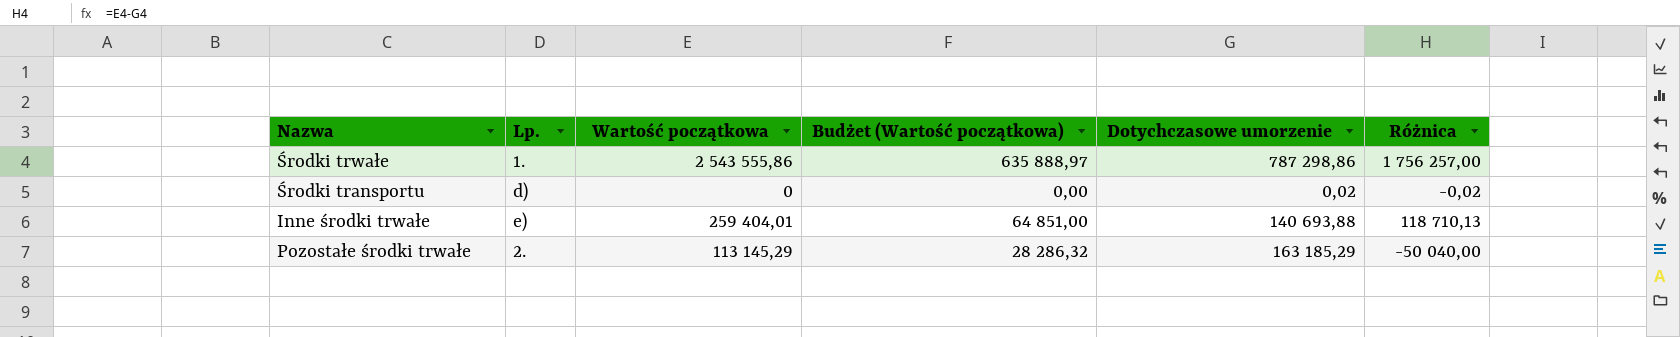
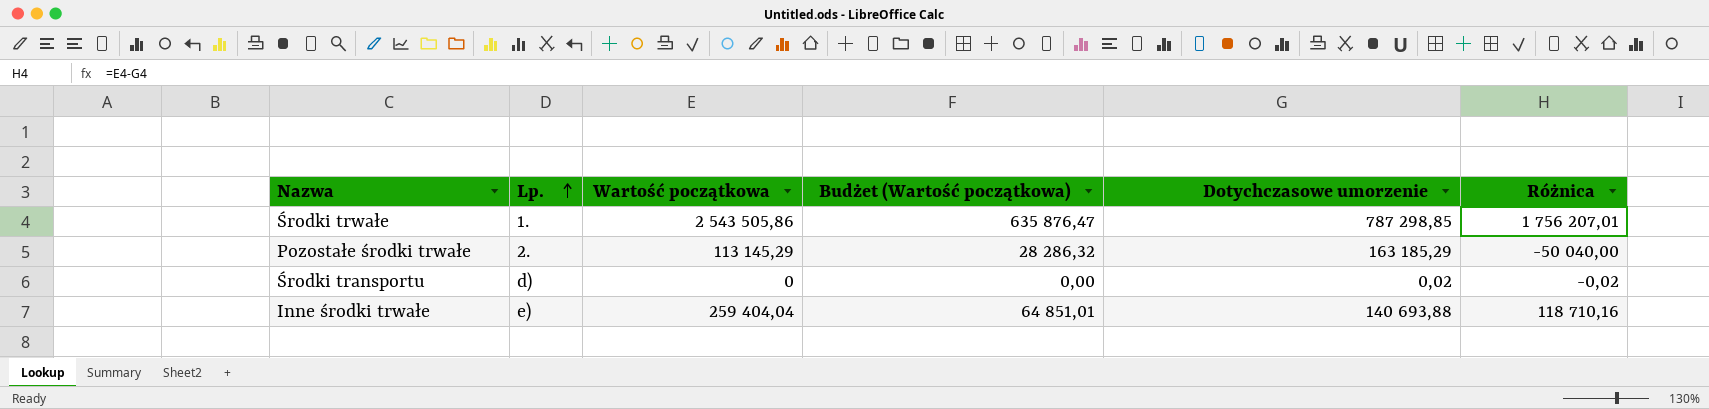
row order: none -> Lp. ascending
Środki trwałe | Wartość początkowa: 2 543 555,86 -> 2 543 505,86
Środki trwałe | Budżet (Wartość początkowa): 635 888,97 -> 635 876,47
Środki trwałe | Dotychczasowe umorzenie: 787 298,86 -> 787 298,85
Środki trwałe | Różnica: 1 756 257,00 -> 1 756 207,01
Inne środki trwałe | Wartość początkowa: 259 404,01 -> 259 404,04
Inne środki trwałe | Budżet (Wartość początkowa): 64 851,00 -> 64 851,01
Inne środki trwałe | Różnica: 118 710,13 -> 118 710,16

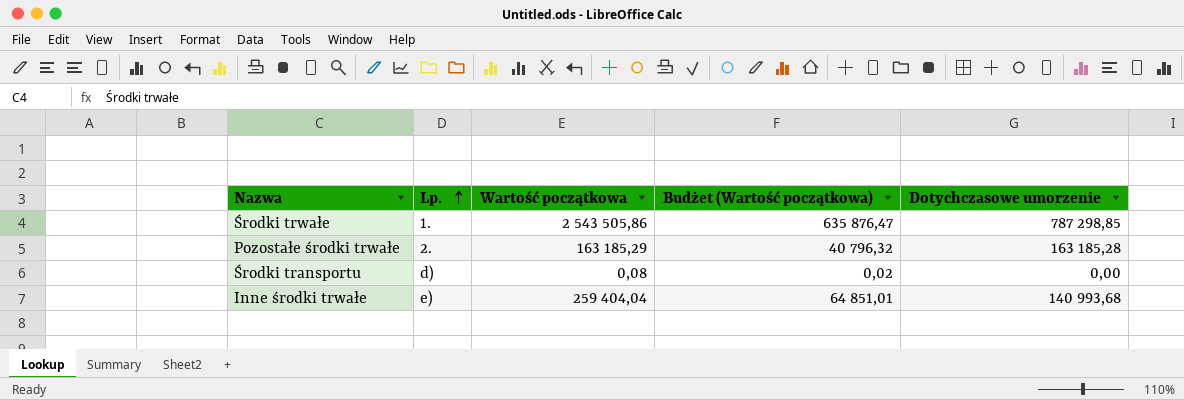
column Różnica | formula: [Wartość początkowa] - [Dotychczasowe umorzenie] -> none
Pozostałe środki trwałe | Wartość początkowa: 113 145,29 -> 163 185,29
Pozostałe środki trwałe | Budżet (Wartość początkowa): 28 286,32 -> 40 796,32
Pozostałe środki trwałe | Dotychczasowe umorzenie: 163 185,29 -> 163 185,28
Środki transportu | Wartość początkowa: 0 -> 0,08
Środki transportu | Budżet (Wartość początkowa): 0,00 -> 0,02
Środki transportu | Dotychczasowe umorzenie: 0,02 -> 0,00
Inne środki trwałe | Dotychczasowe umorzenie: 140 693,88 -> 140 993,68

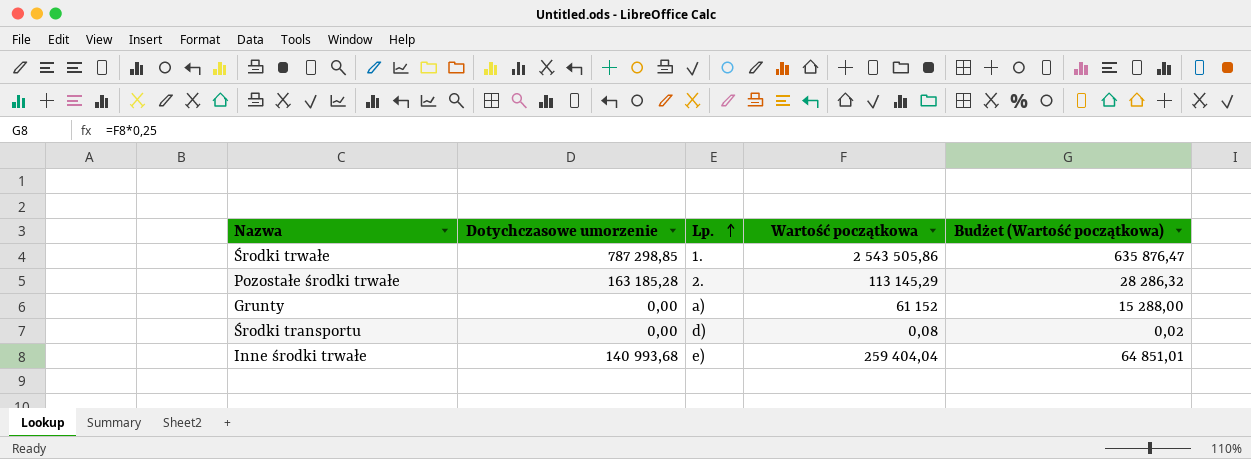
column Dotychczasowe umorzenie | position: 5 -> 2
Pozostałe środki trwałe | Wartość początkowa: 163 185,29 -> 113 145,29
Pozostałe środki trwałe | Budżet (Wartość początkowa): 40 796,32 -> 28 286,32
row Grunty: none -> 0,00 | a) | 61 152 | 15 288,00

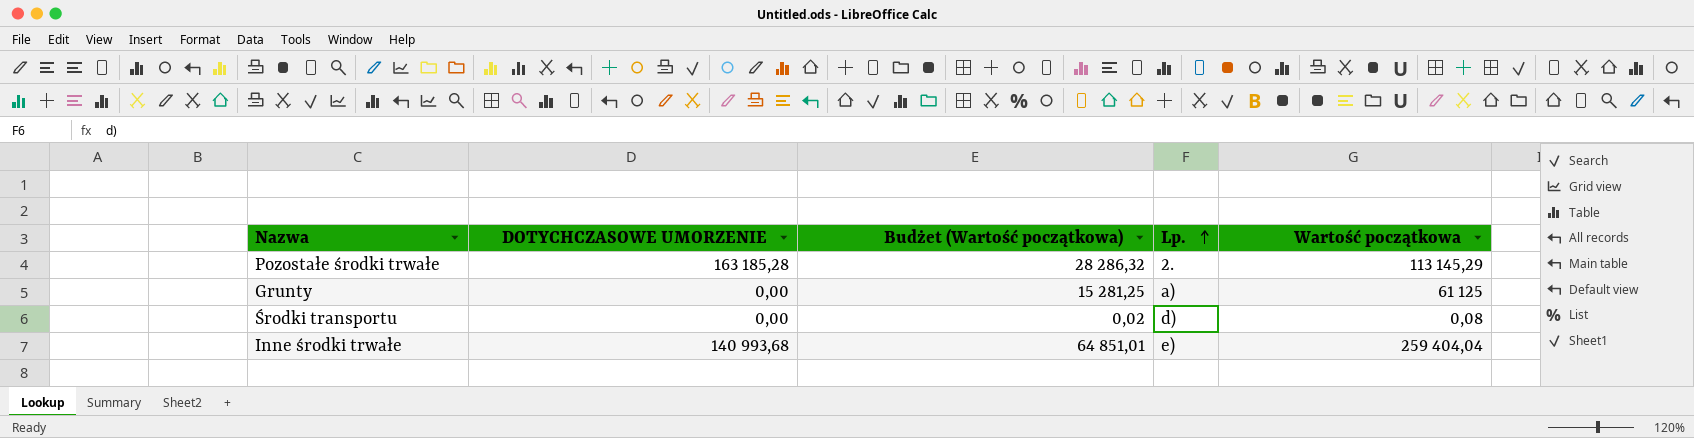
column name: Dotychczasowe umorzenie -> DOTYCHCZASOWE UMORZENIE
column Budżet (Wartość początkowa) | position: 5 -> 3
row Środki trwałe: 787 298,85 | 1. | 2 543 505,86 | 635 876,47 -> none
Grunty | Budżet (Wartość początkowa): 15 288,00 -> 15 281,25
Grunty | Wartość początkowa: 61 152 -> 61 125

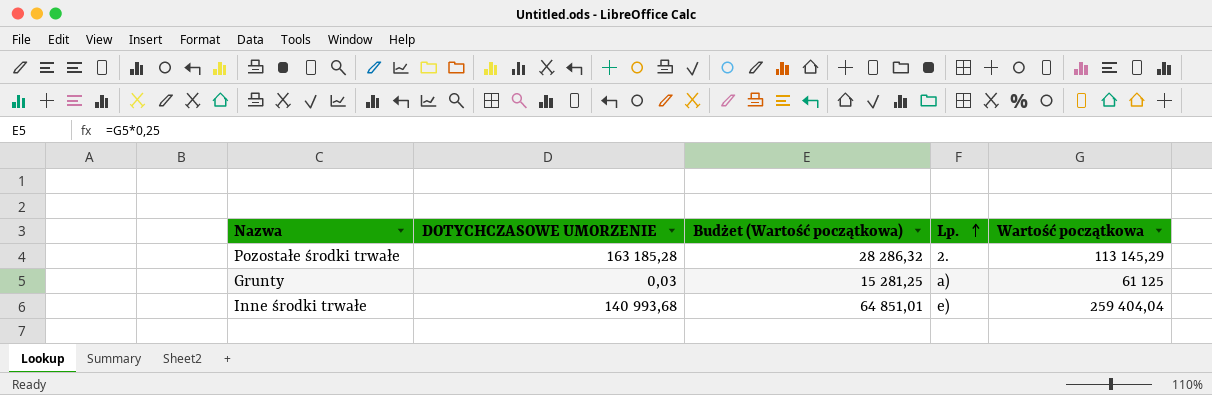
row Środki transportu: 0,00 | 0,02 | d) | 0,08 -> none
Grunty | DOTYCHCZASOWE UMORZENIE: 0,00 -> 0,03

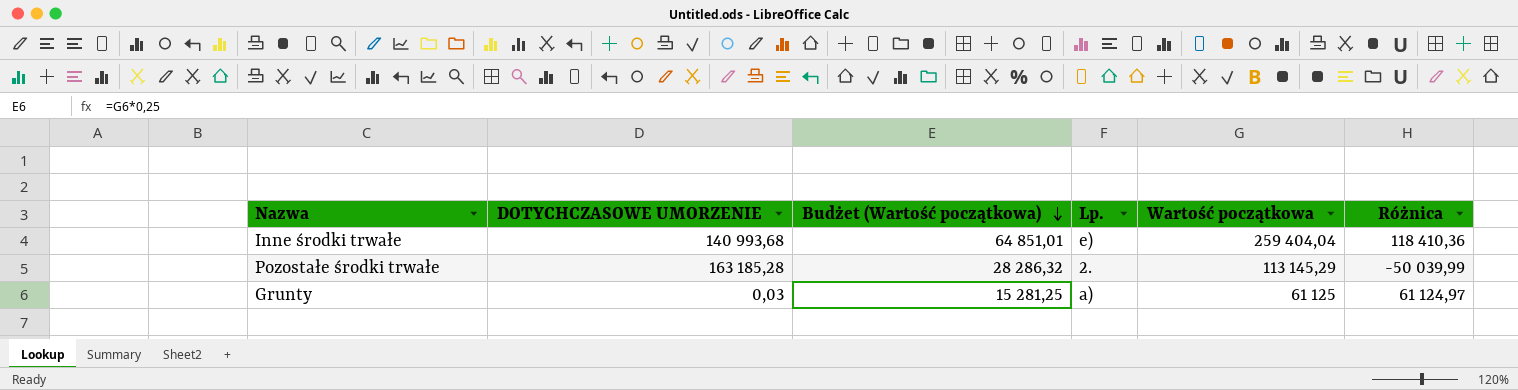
row order: Lp. ascending -> Budżet (Wartość początkowa) descending
column Różnica | formula: none -> [Wartość początkowa] - [DOTYCHCZASOWE UMORZENIE]

